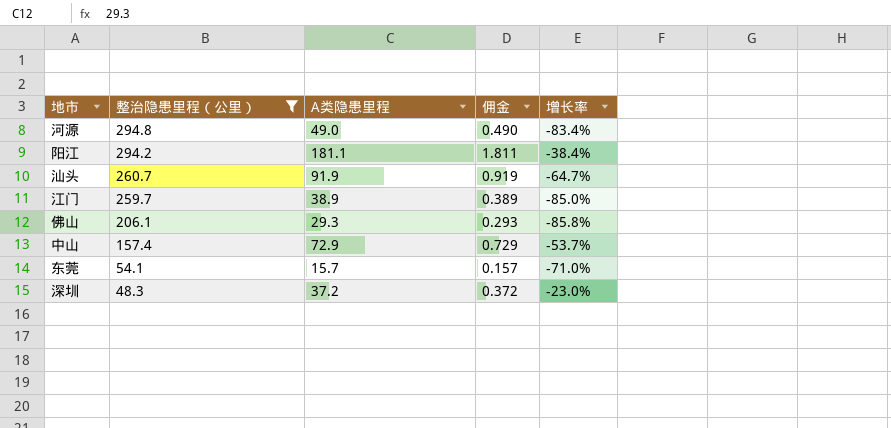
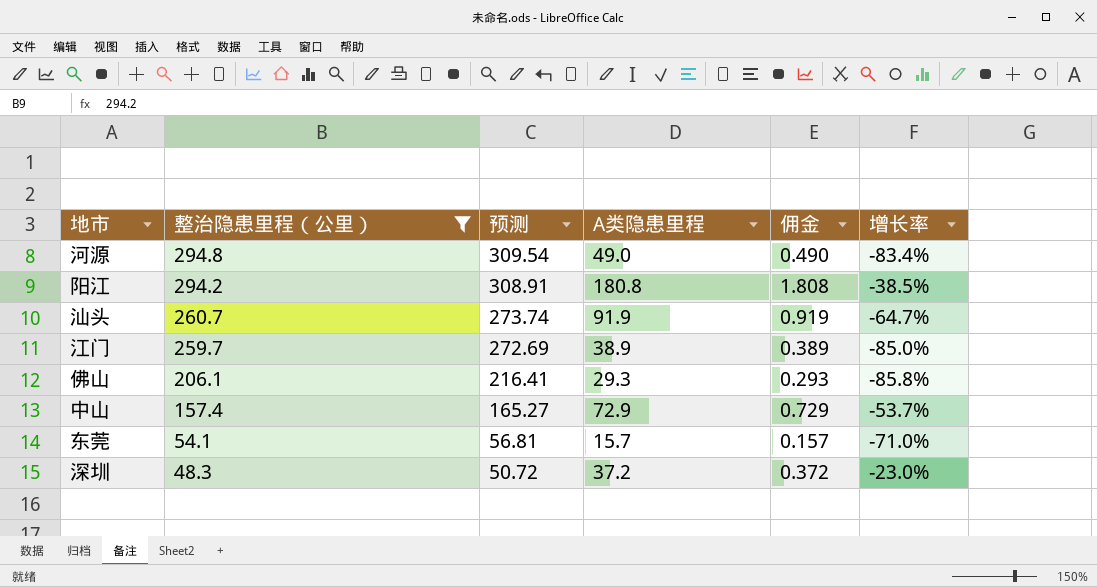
column 预测 | formula: none -> [整治隐患里程（公里）] * 1.05
阳江 | A类隐患里程: 181.1 -> 180.8
阳江 | 佣金: 1.811 -> 1.808
阳江 | 增长率: -38.4% -> -38.5%

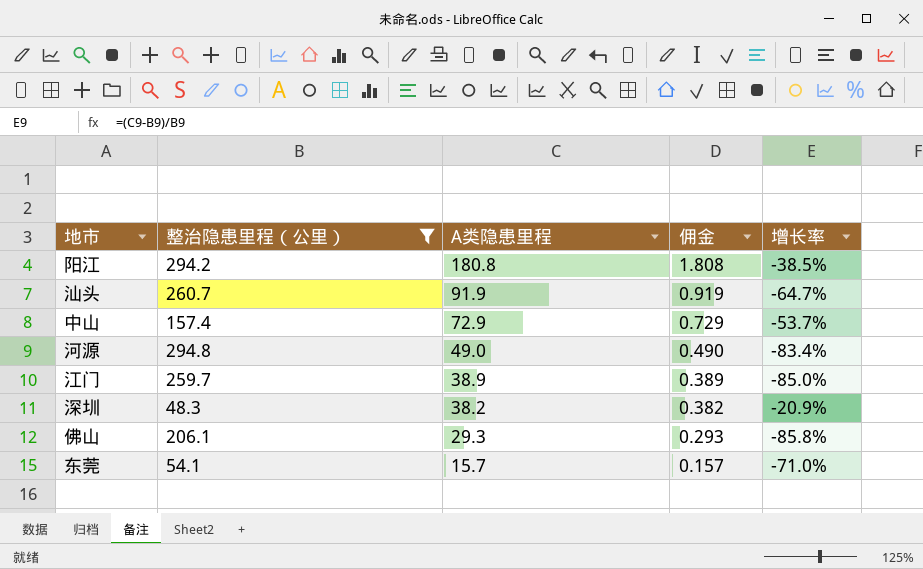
row order: 整治隐患里程（公里） descending -> A类隐患里程 descending
column 预测 | formula: [整治隐患里程（公里）] * 1.05 -> none
深圳 | A类隐患里程: 37.2 -> 38.2
深圳 | 佣金: 0.372 -> 0.382
深圳 | 增长率: -23.0% -> -20.9%

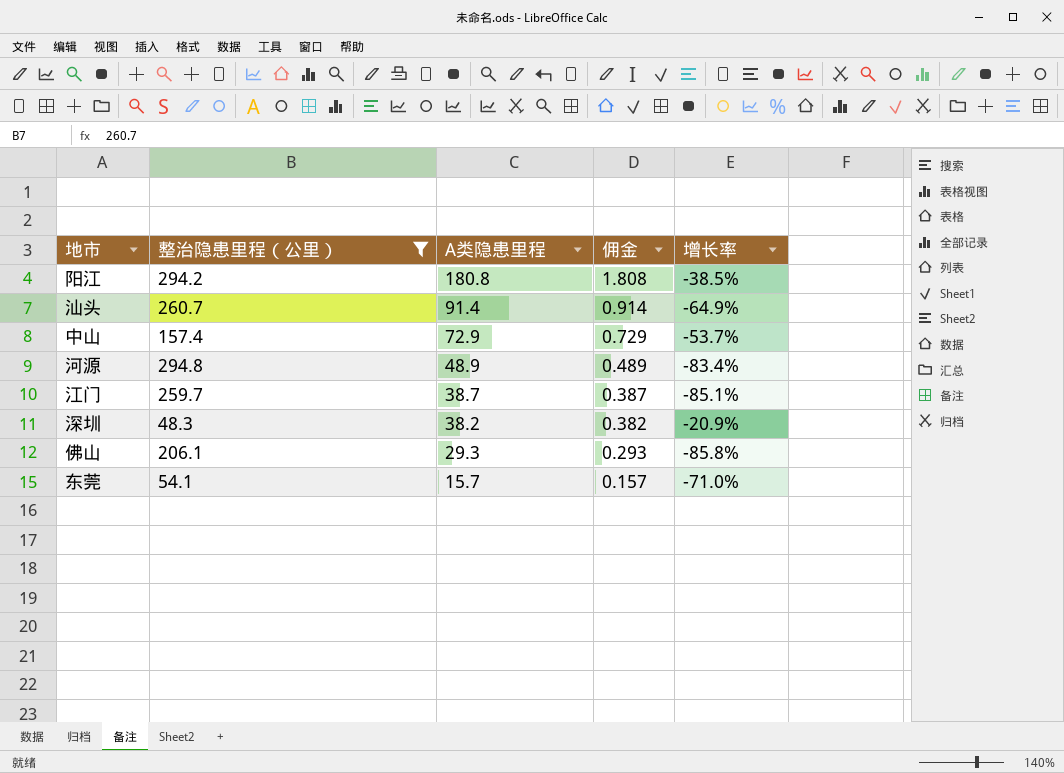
汕头 | A类隐患里程: 91.9 -> 91.4
汕头 | 佣金: 0.919 -> 0.914
汕头 | 增长率: -64.7% -> -64.9%
河源 | A类隐患里程: 49.0 -> 48.9
河源 | 佣金: 0.490 -> 0.489
江门 | A类隐患里程: 38.9 -> 38.7
江门 | 佣金: 0.389 -> 0.387
江门 | 增长率: -85.0% -> -85.1%

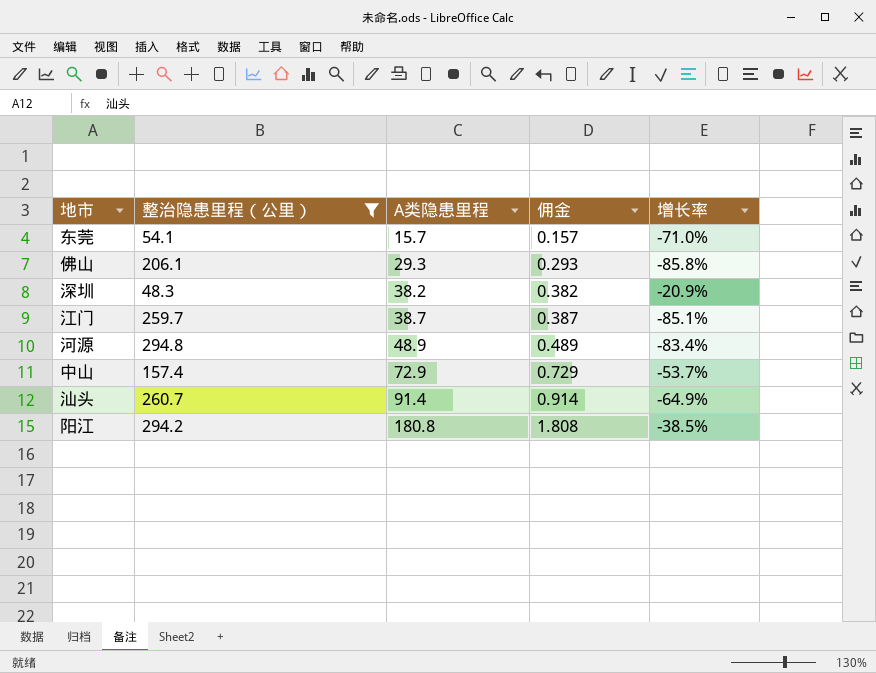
row order: A类隐患里程 descending -> A类隐患里程 ascending

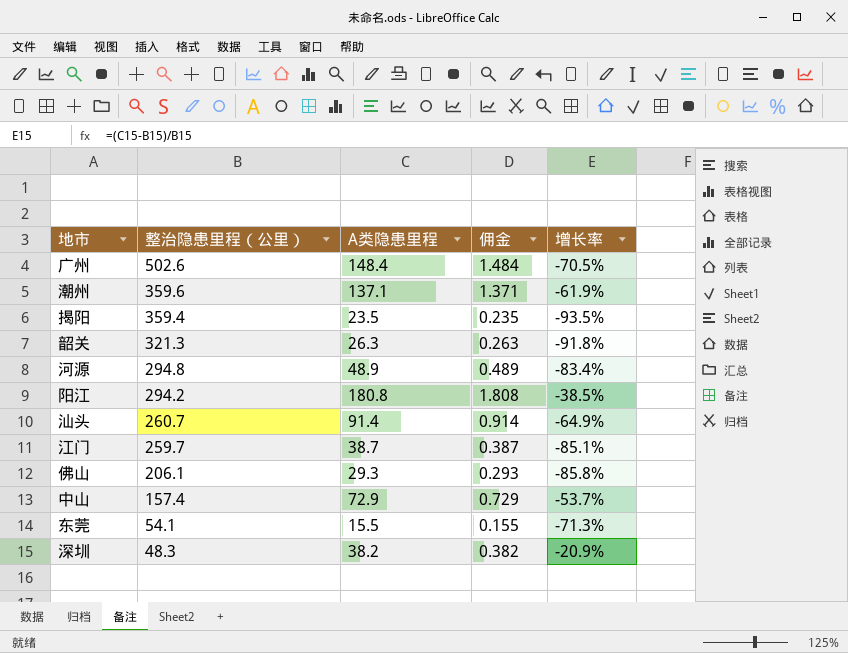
filter: 整治隐患里程（公里） <= 294.8 -> none
row order: A类隐患里程 ascending -> 整治隐患里程（公里） descending
东莞 | A类隐患里程: 15.7 -> 15.5
东莞 | 佣金: 0.157 -> 0.155
东莞 | 增长率: -71.0% -> -71.3%

